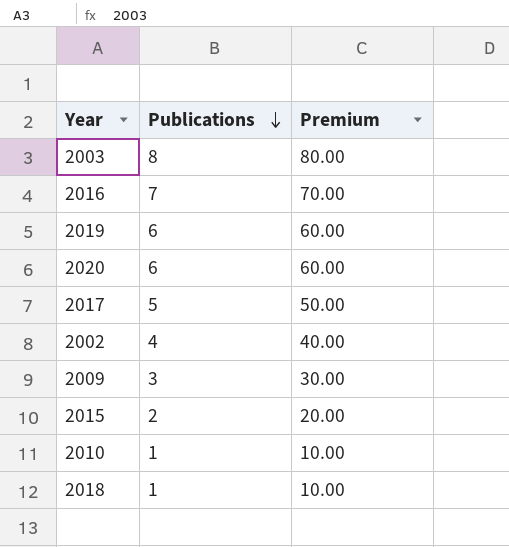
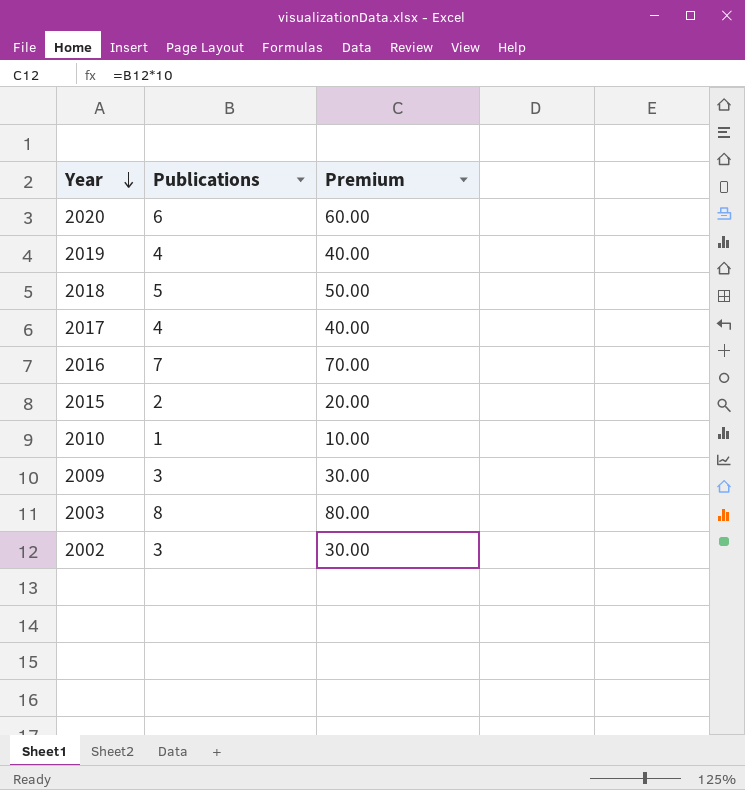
row order: Publications descending -> Year descending
2019 | Publications: 6 -> 4
2019 | Premium: 60.00 -> 40.00
2018 | Publications: 1 -> 5
2018 | Premium: 10.00 -> 50.00
2017 | Publications: 5 -> 4
2017 | Premium: 50.00 -> 40.00
2002 | Publications: 4 -> 3
2002 | Premium: 40.00 -> 30.00

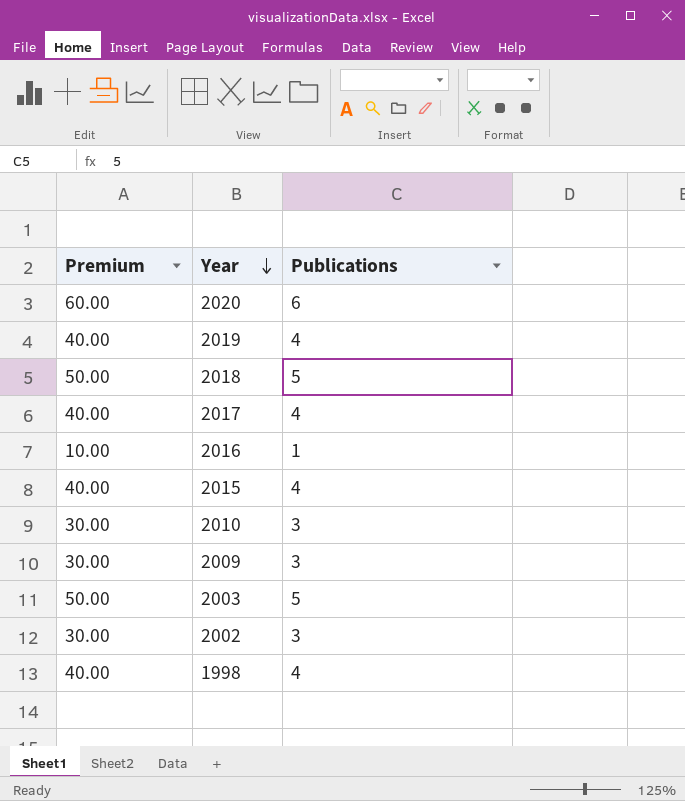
column Premium | position: 3 -> 1
2016 | Premium: 70.00 -> 10.00
2016 | Publications: 7 -> 1
2015 | Premium: 20.00 -> 40.00
2015 | Publications: 2 -> 4
2010 | Premium: 10.00 -> 30.00
2010 | Publications: 1 -> 3
2003 | Premium: 80.00 -> 50.00
2003 | Publications: 8 -> 5
row 1998: none -> 40.00 | 4

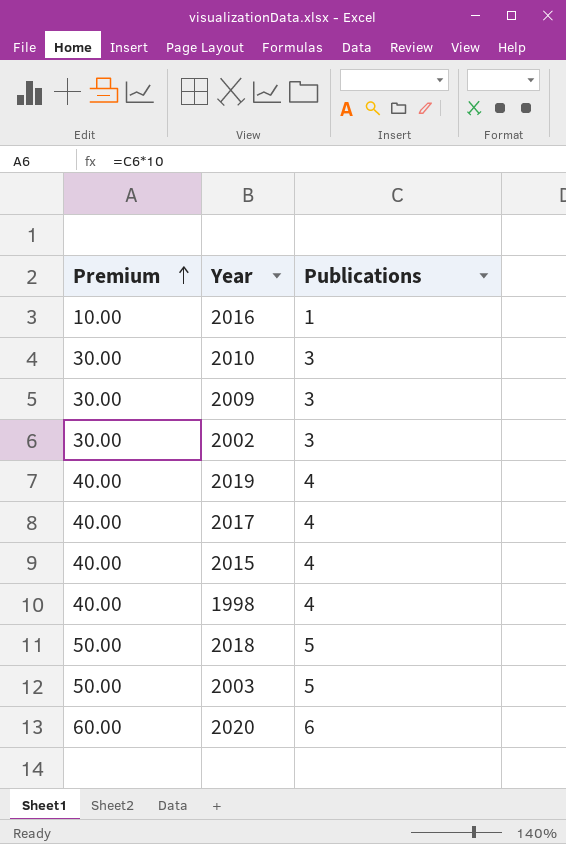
row order: Year descending -> Premium ascending

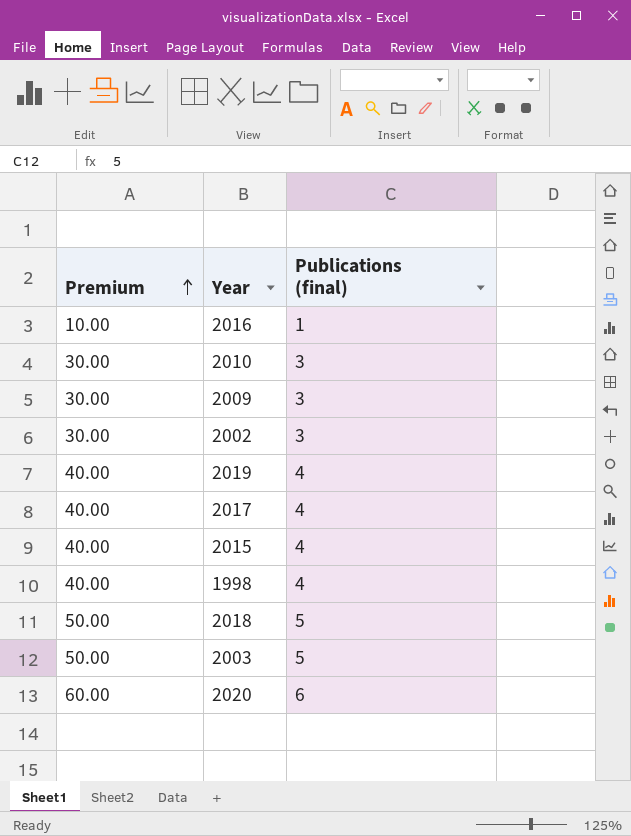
column name: Publications -> Publications (final)

